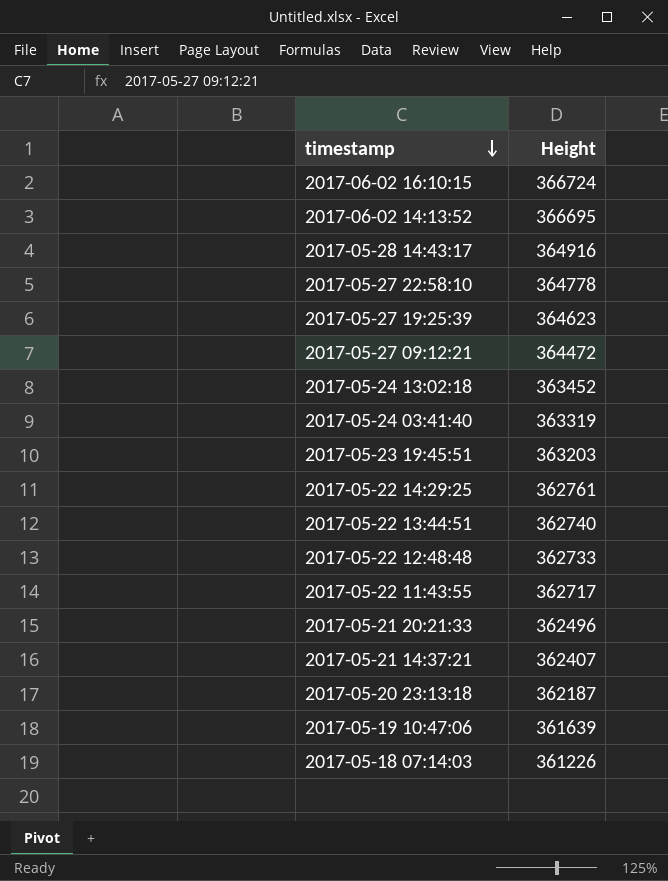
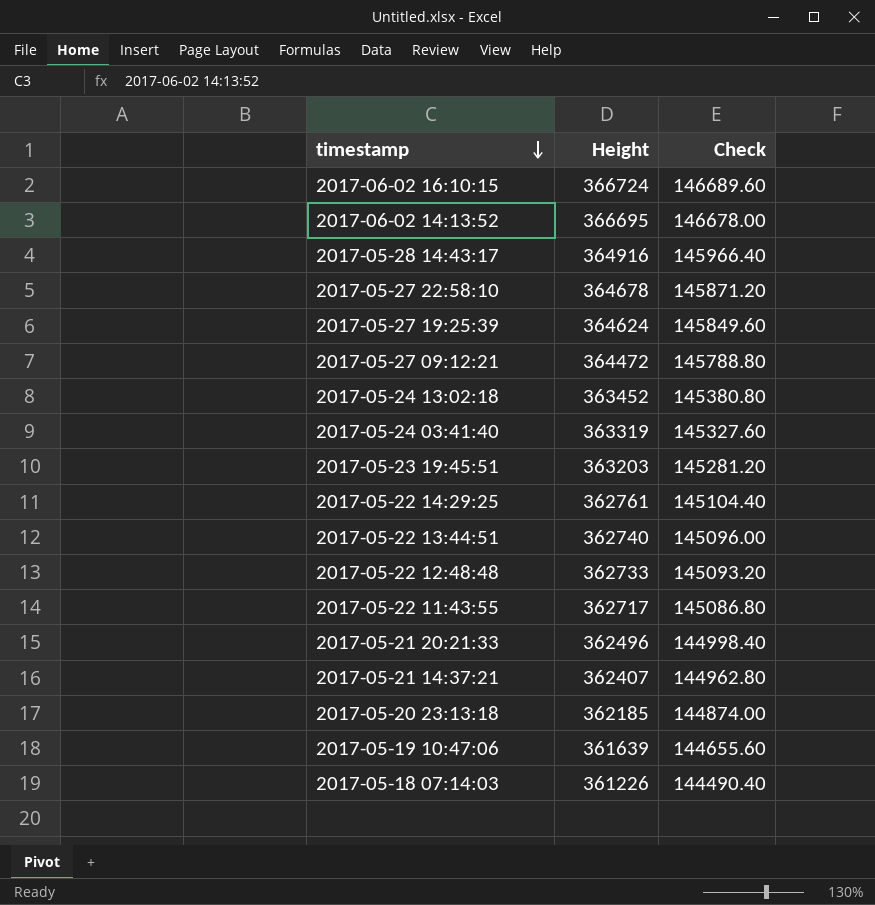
column Check | formula: none -> [Height] * 0.4
2017-05-27 22:58:10 | Height: 364778 -> 364678
2017-05-27 19:25:39 | Height: 364623 -> 364624
2017-05-20 23:13:18 | Height: 362187 -> 362185

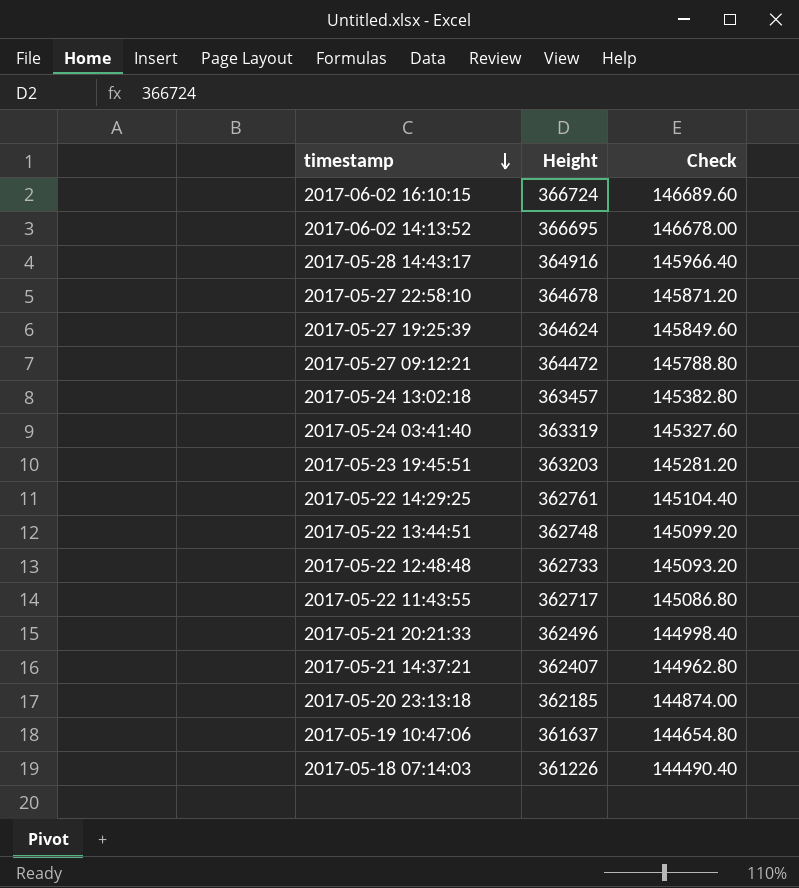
2017-05-24 13:02:18 | Height: 363452 -> 363457
2017-05-24 13:02:18 | Check: 145380.80 -> 145382.80
2017-05-22 13:44:51 | Height: 362740 -> 362748
2017-05-22 13:44:51 | Check: 145096.00 -> 145099.20
2017-05-19 10:47:06 | Height: 361639 -> 361637
2017-05-19 10:47:06 | Check: 144655.60 -> 144654.80

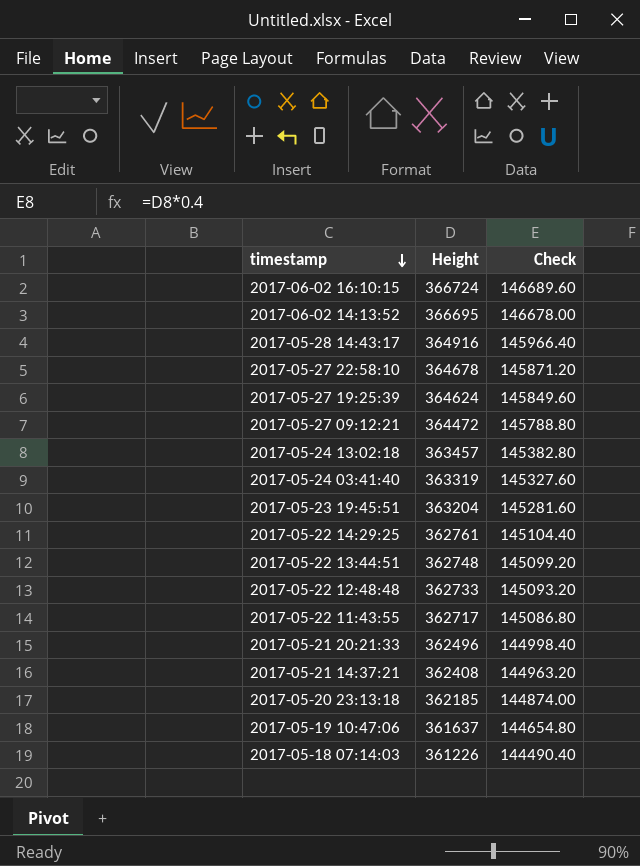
2017-05-23 19:45:51 | Height: 363203 -> 363204
2017-05-23 19:45:51 | Check: 145281.20 -> 145281.60
2017-05-21 14:37:21 | Height: 362407 -> 362408
2017-05-21 14:37:21 | Check: 144962.80 -> 144963.20

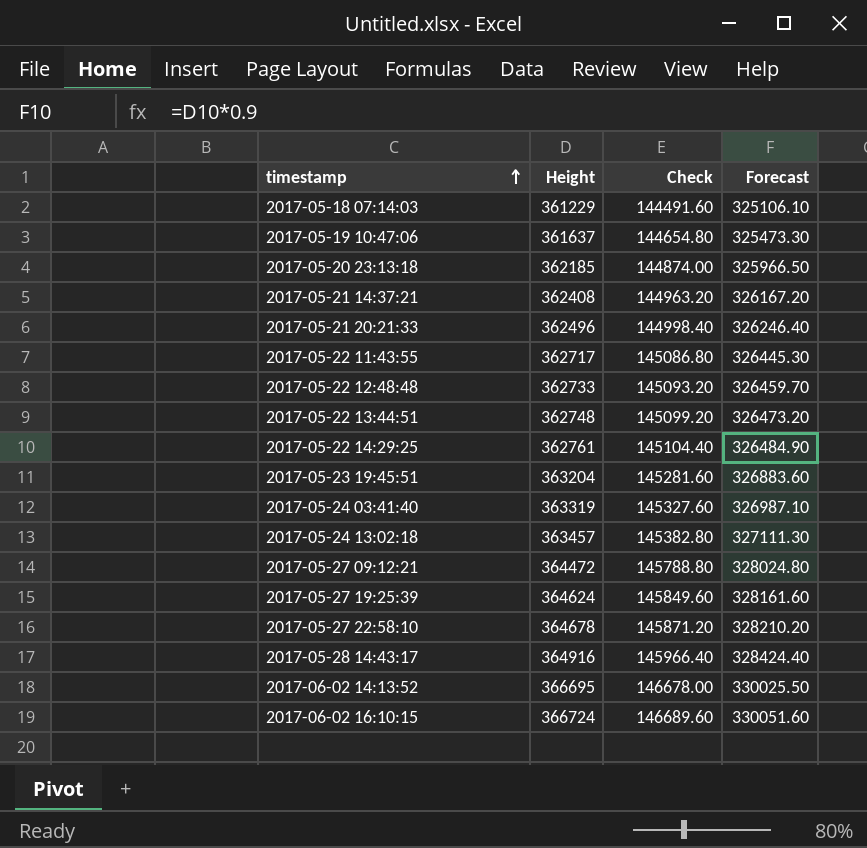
row order: timestamp descending -> timestamp ascending
column Forecast | formula: none -> [Height] * 0.9
2017-05-18 07:14:03 | Height: 361226 -> 361229
2017-05-18 07:14:03 | Check: 144490.40 -> 144491.60

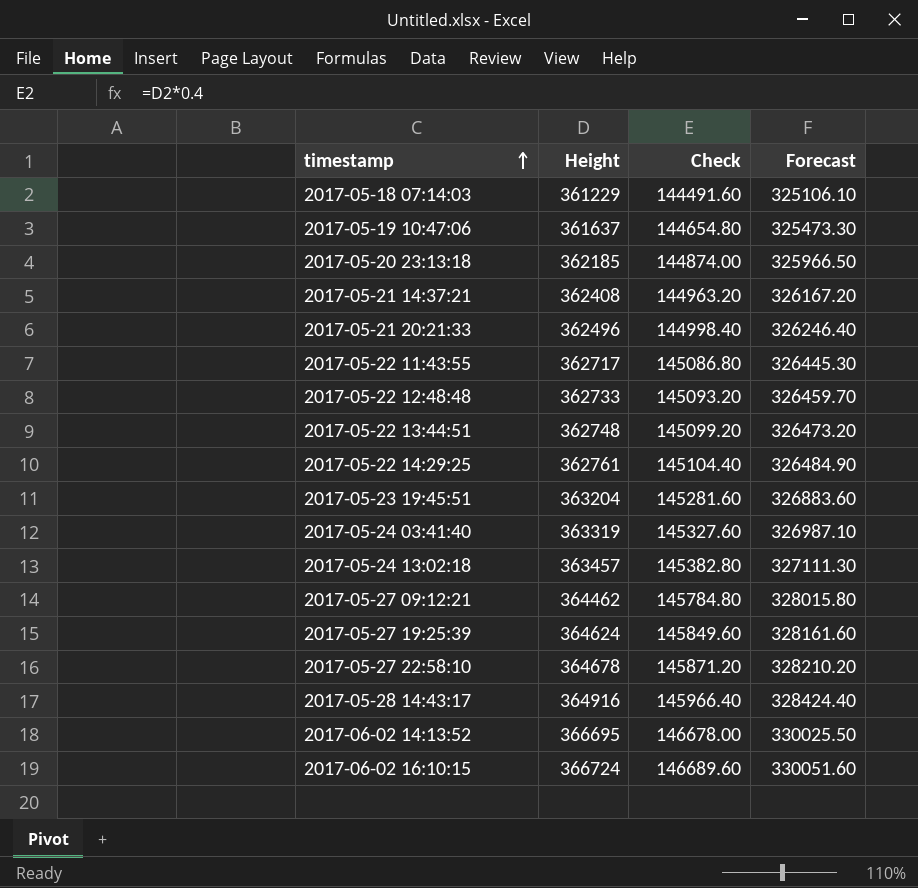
2017-05-27 09:12:21 | Height: 364472 -> 364462
2017-05-27 09:12:21 | Check: 145788.80 -> 145784.80
2017-05-27 09:12:21 | Forecast: 328024.80 -> 328015.80

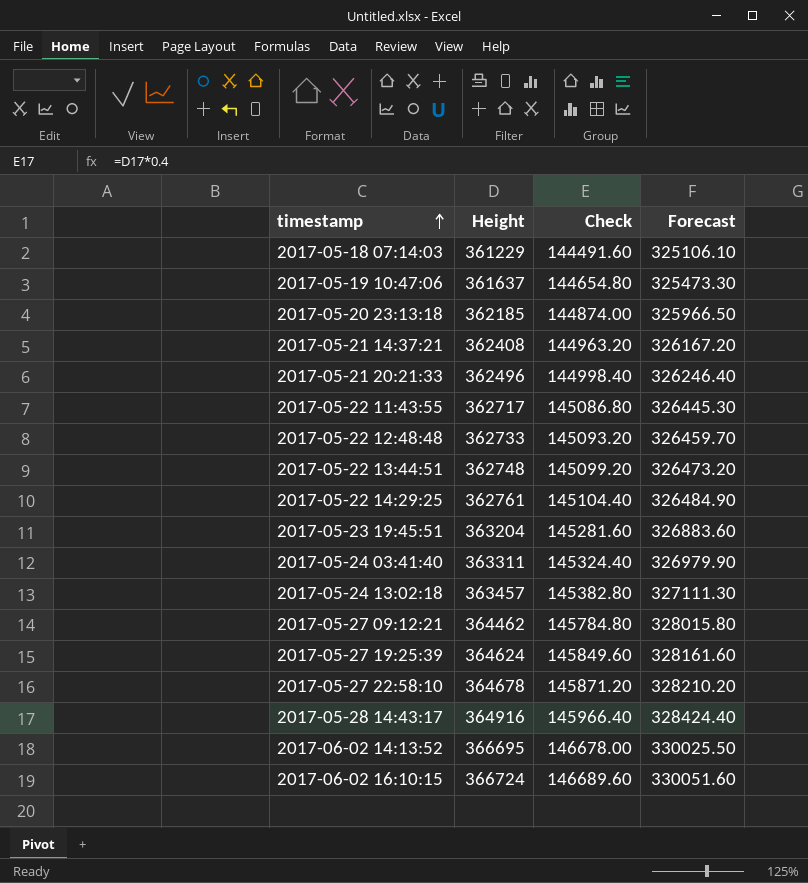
2017-05-24 03:41:40 | Height: 363319 -> 363311
2017-05-24 03:41:40 | Check: 145327.60 -> 145324.40
2017-05-24 03:41:40 | Forecast: 326987.10 -> 326979.90

